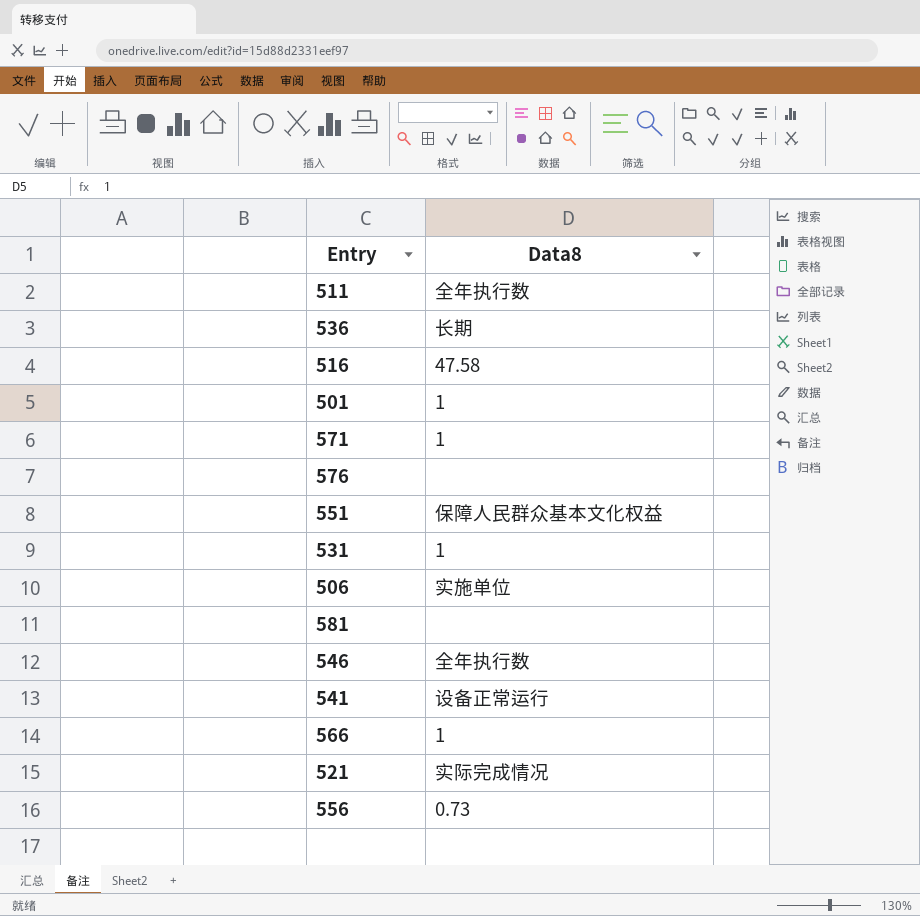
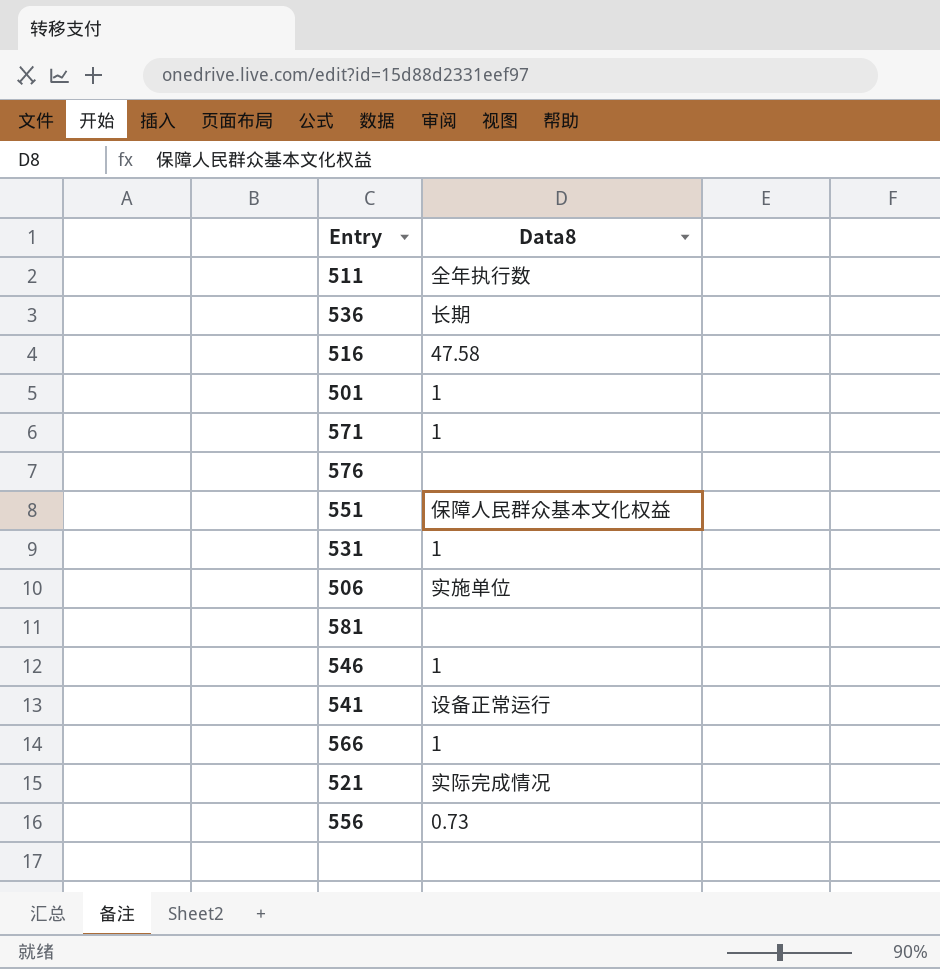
546 | Data8: 全年执行数 -> 1

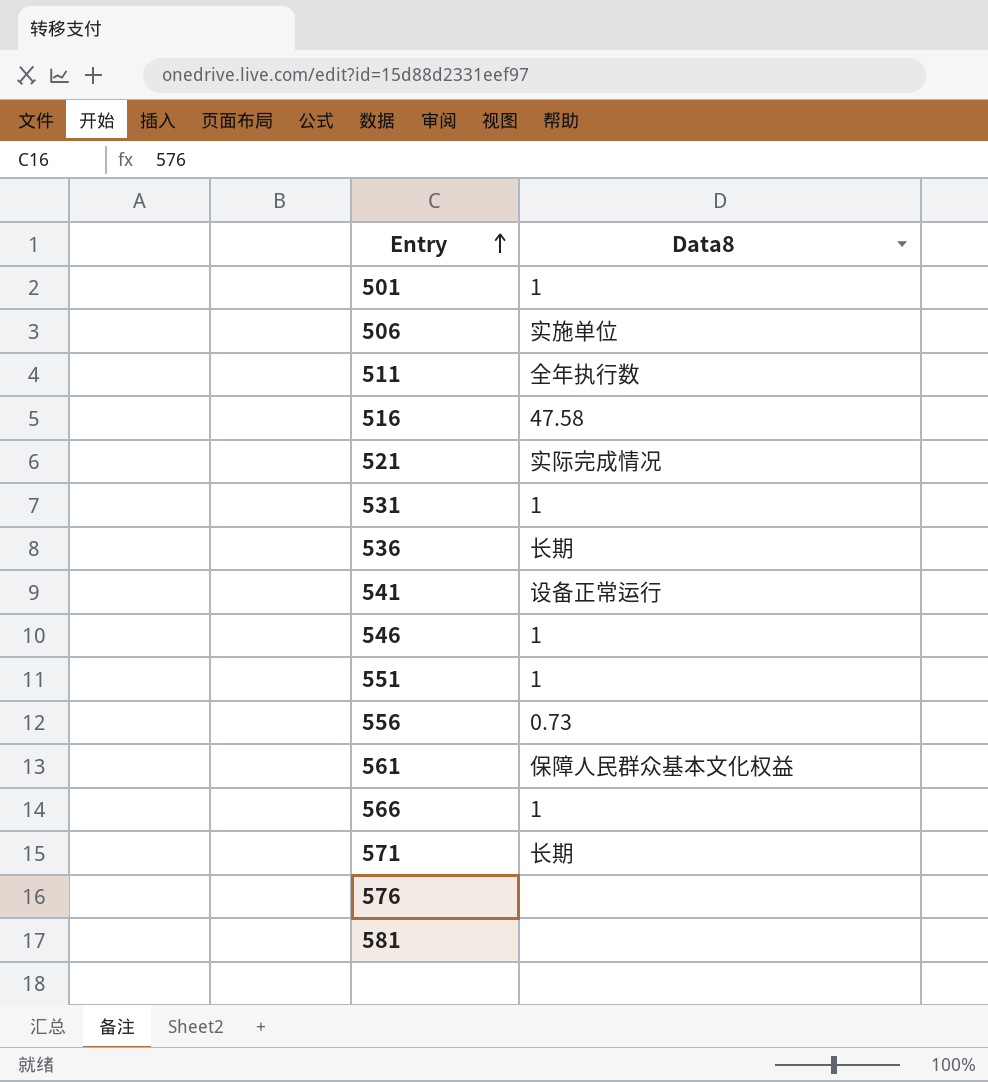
row order: none -> Entry ascending
551 | Data8: 保障人民群众基本文化权益 -> 1
row 561: none -> 保障人民群众基本文化权益
571 | Data8: 1 -> 长期

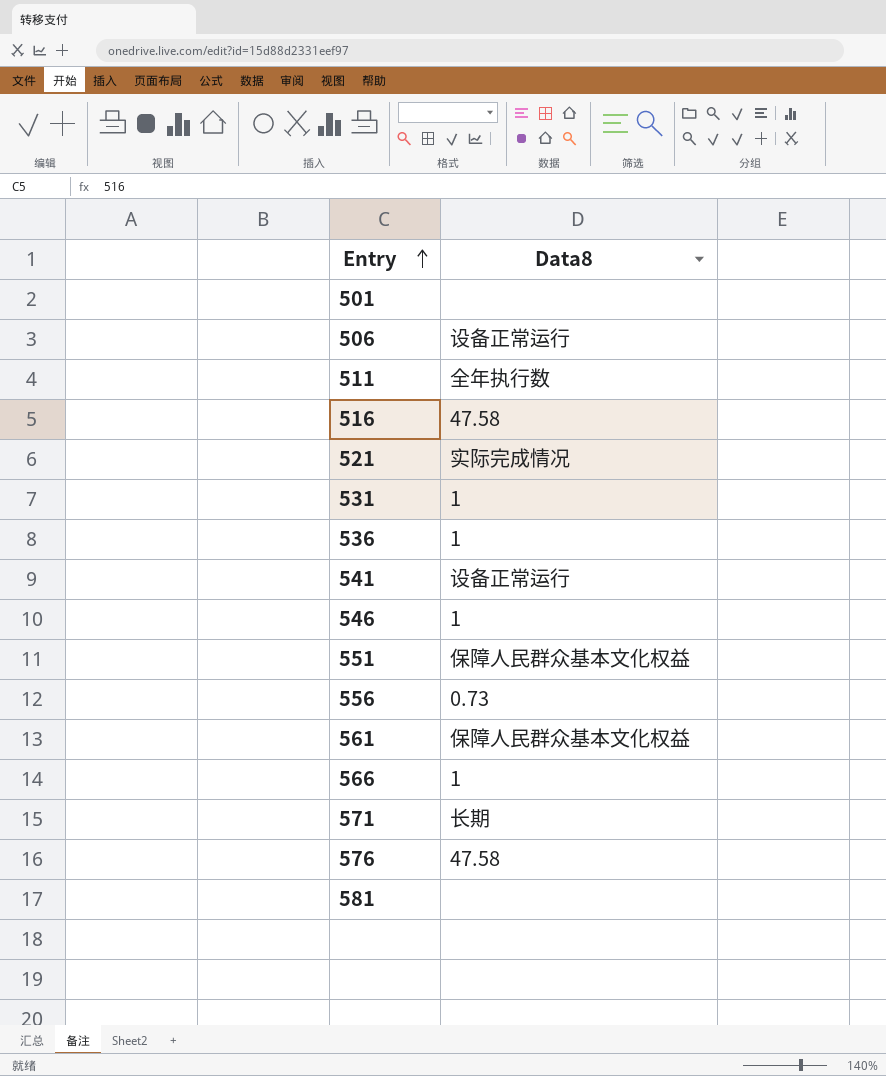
501 | Data8: 1 -> none
506 | Data8: 实施单位 -> 设备正常运行
536 | Data8: 长期 -> 1
551 | Data8: 1 -> 保障人民群众基本文化权益
576 | Data8: none -> 47.58

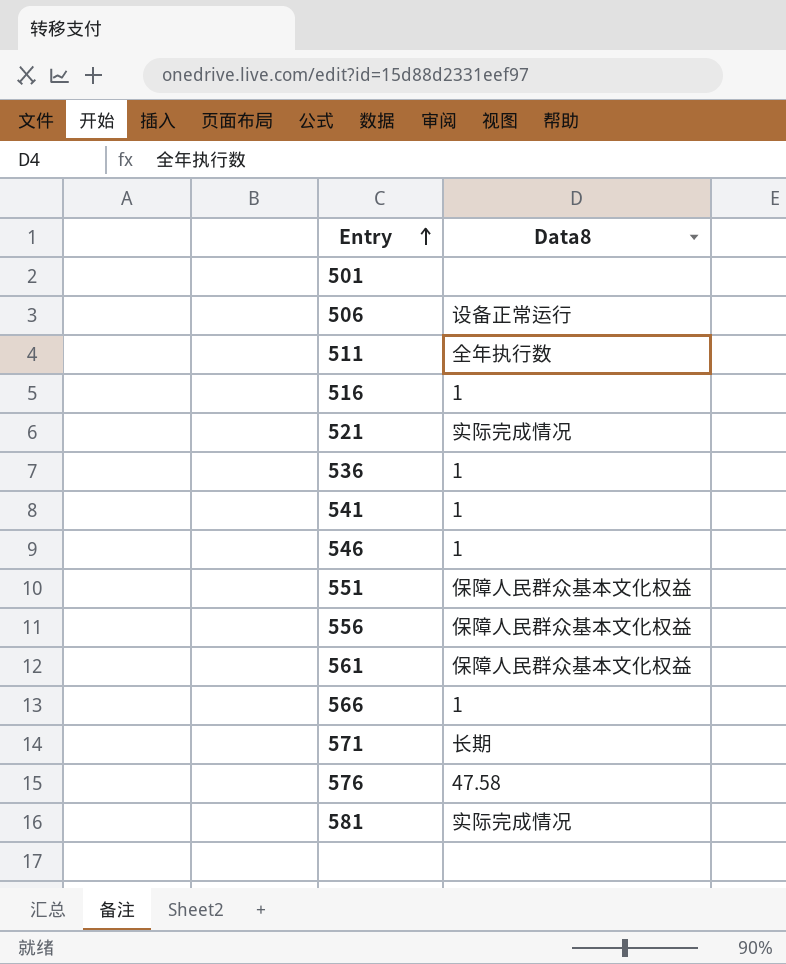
row 531: 1 -> none
516 | Data8: 47.58 -> 1
541 | Data8: 设备正常运行 -> 1
556 | Data8: 0.73 -> 保障人民群众基本文化权益
581 | Data8: none -> 实际完成情况

